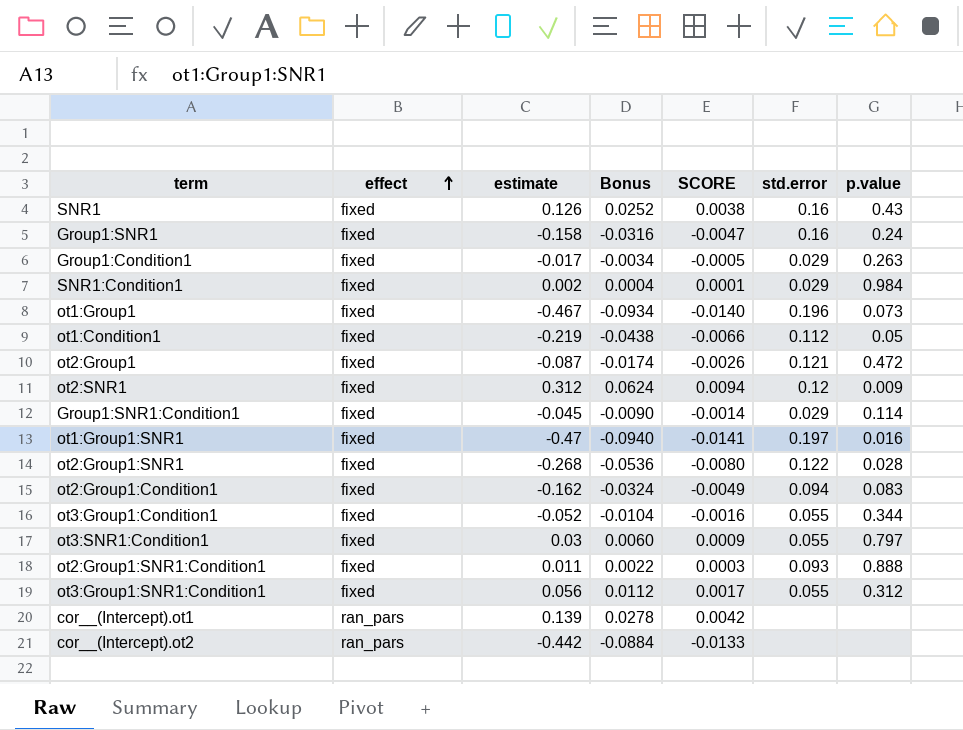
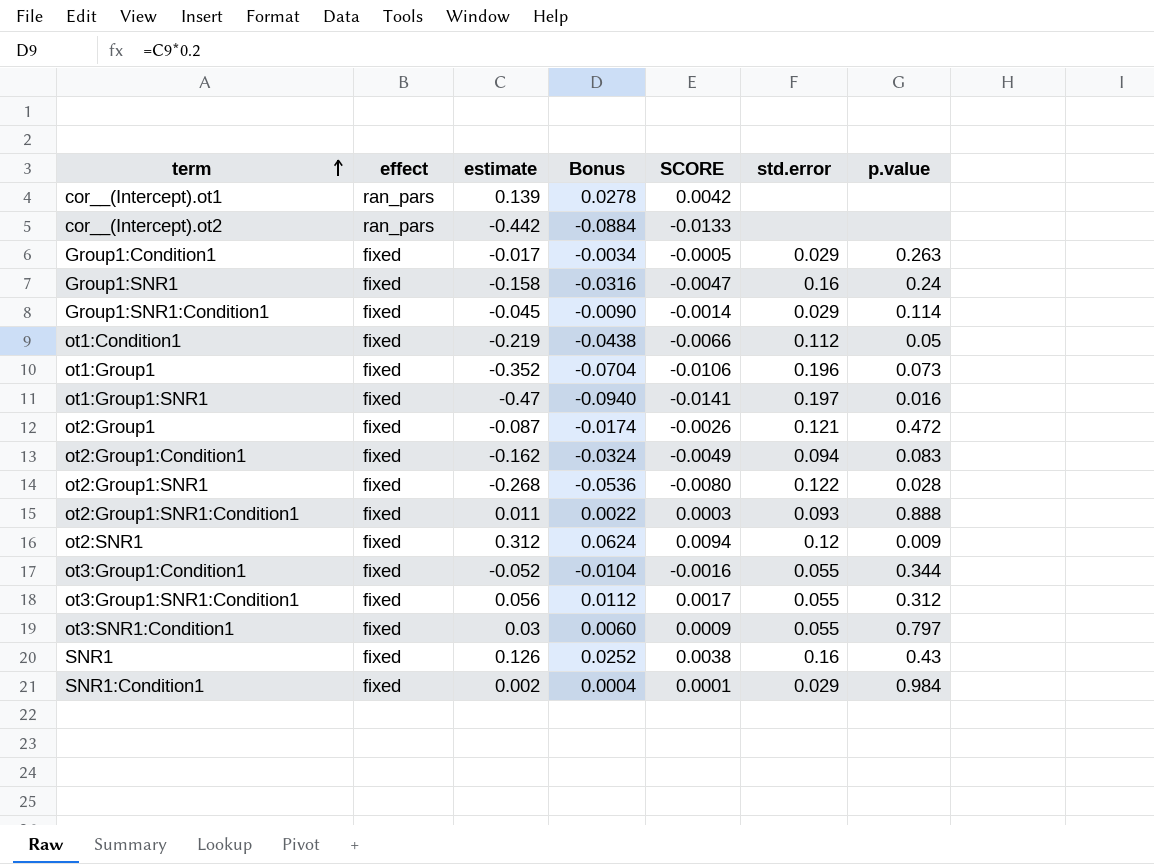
row order: effect ascending -> term ascending
ot1:Group1 | estimate: -0.467 -> -0.352
ot1:Group1 | Bonus: -0.0934 -> -0.0704
ot1:Group1 | SCORE: -0.0140 -> -0.0106

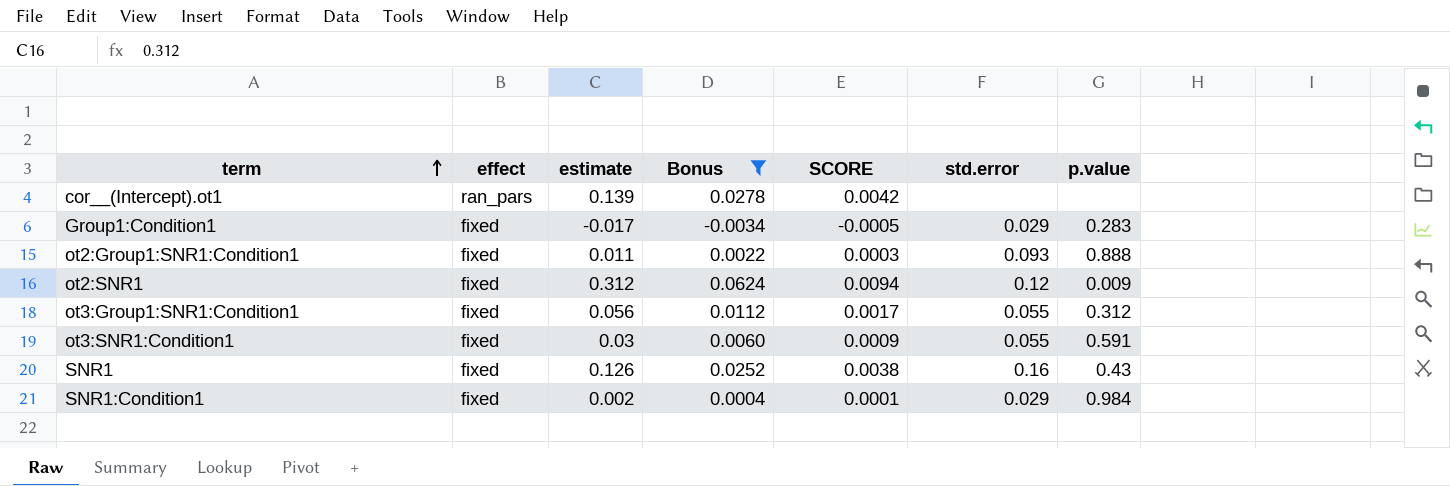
filter: none -> Bonus >= -0.0034
Group1:Condition1 | p.value: 0.263 -> 0.283
ot3:SNR1:Condition1 | p.value: 0.797 -> 0.591

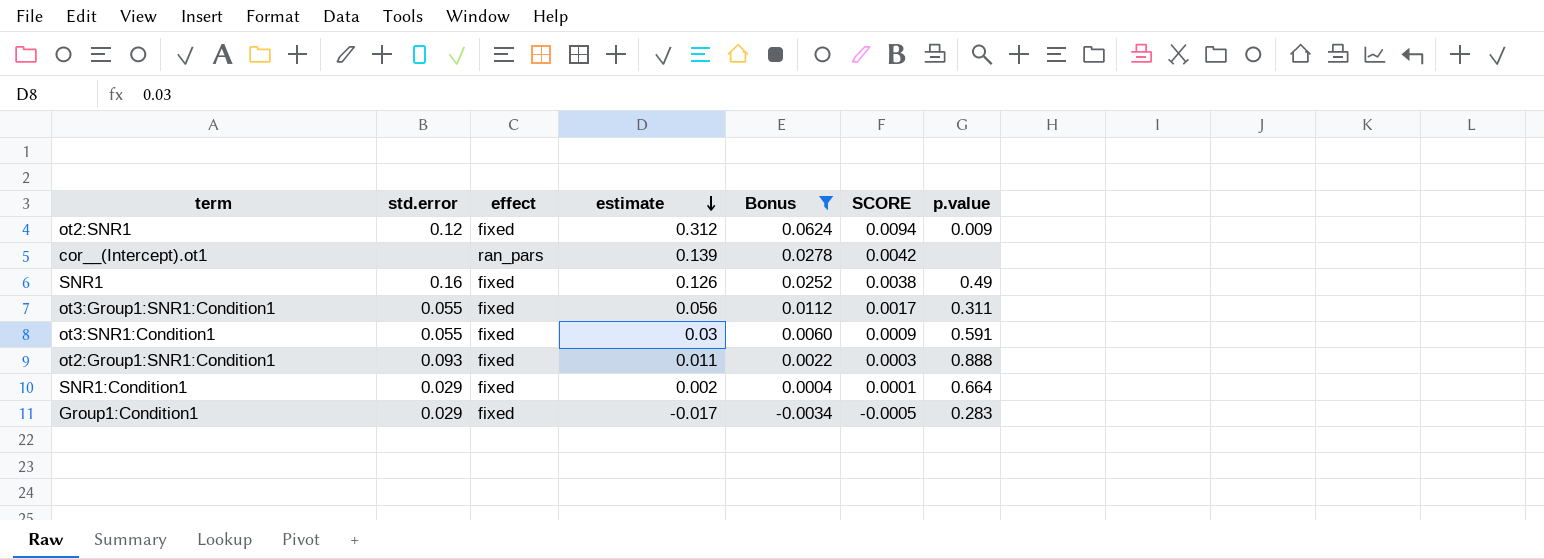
row order: term ascending -> estimate descending
column std.error | position: 6 -> 2
SNR1 | p.value: 0.43 -> 0.49
ot3:Group1:SNR1:Condition1 | p.value: 0.312 -> 0.311
SNR1:Condition1 | p.value: 0.984 -> 0.664

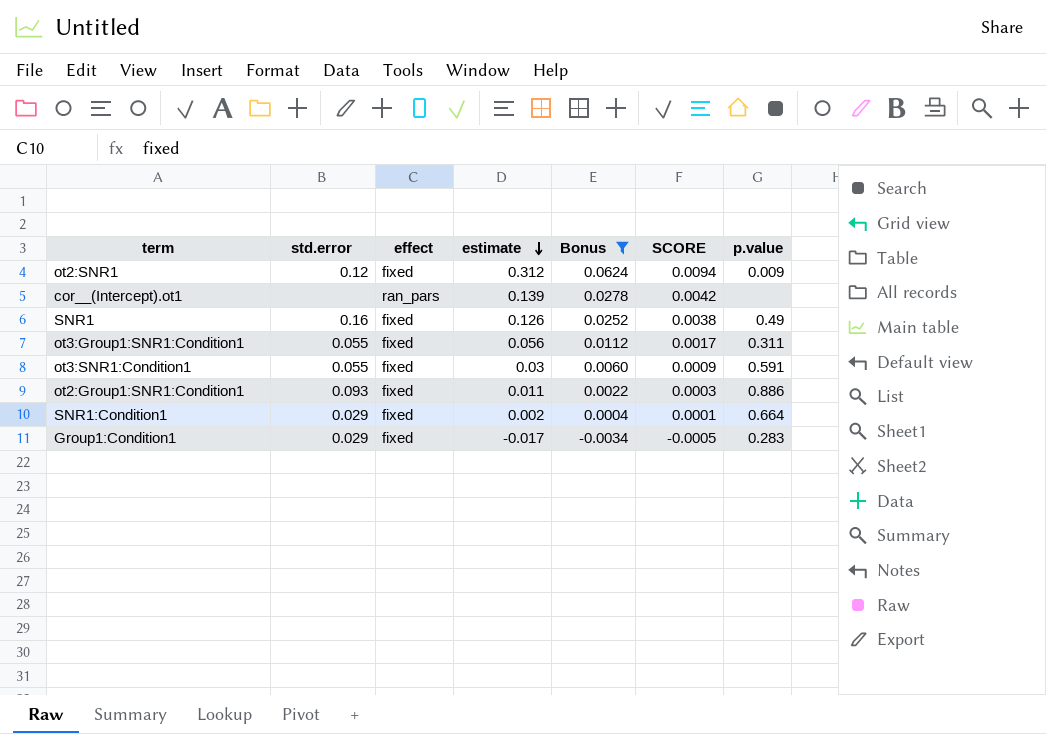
ot2:Group1:SNR1:Condition1 | p.value: 0.888 -> 0.886

